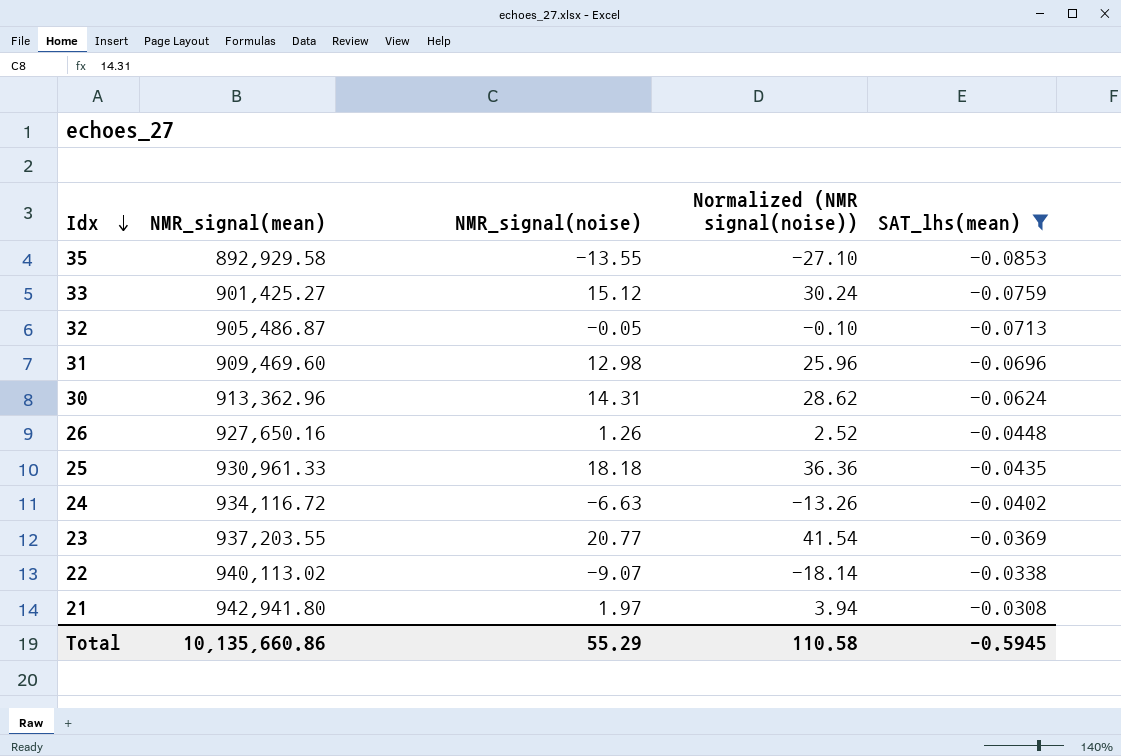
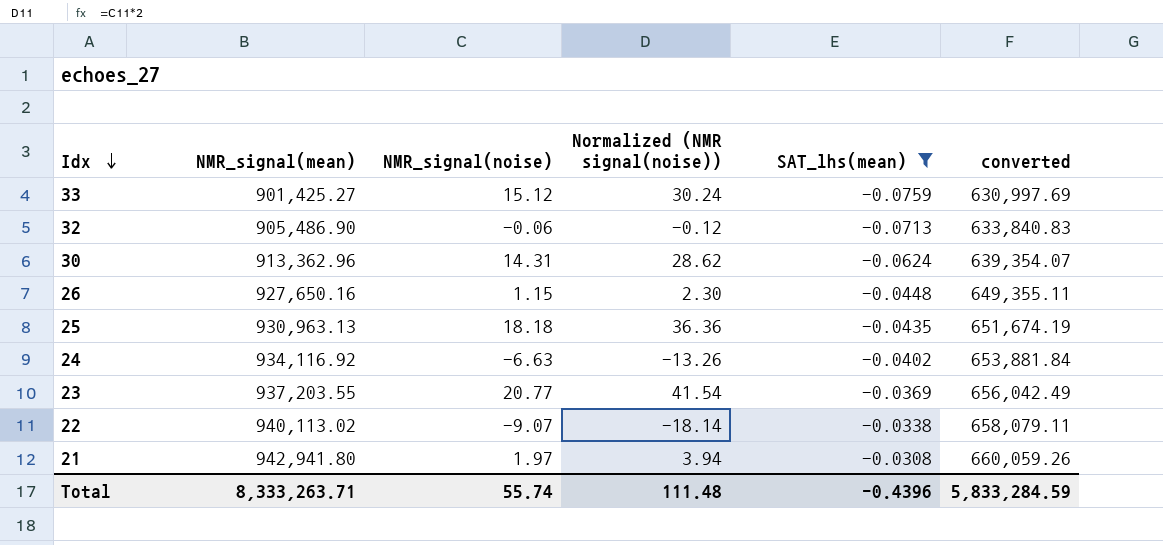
column converted | formula: none -> [NMR_signal(mean)] * 0.7
row 35: 892,929.58 | -13.55 | -27.10 | -0.0853 -> none
row 31: 909,469.60 | 12.98 | 25.96 | -0.0696 -> none
32 | NMR_signal(mean): 905,486.87 -> 905,486.90
32 | NMR_signal(noise): -0.05 -> -0.06
32 | Normalized (NMR signal(noise)): -0.10 -> -0.12
26 | NMR_signal(noise): 1.26 -> 1.15
26 | Normalized (NMR signal(noise)): 2.52 -> 2.30
25 | NMR_signal(mean): 930,961.33 -> 930,963.13
24 | NMR_signal(mean): 934,116.72 -> 934,116.92
Total | NMR_signal(mean): 10,135,660.86 -> 8,333,263.71
Total | NMR_signal(noise): 55.29 -> 55.74
Total | Normalized (NMR signal(noise)): 110.58 -> 111.48
Total | SAT_lhs(mean): -0.5945 -> -0.4396

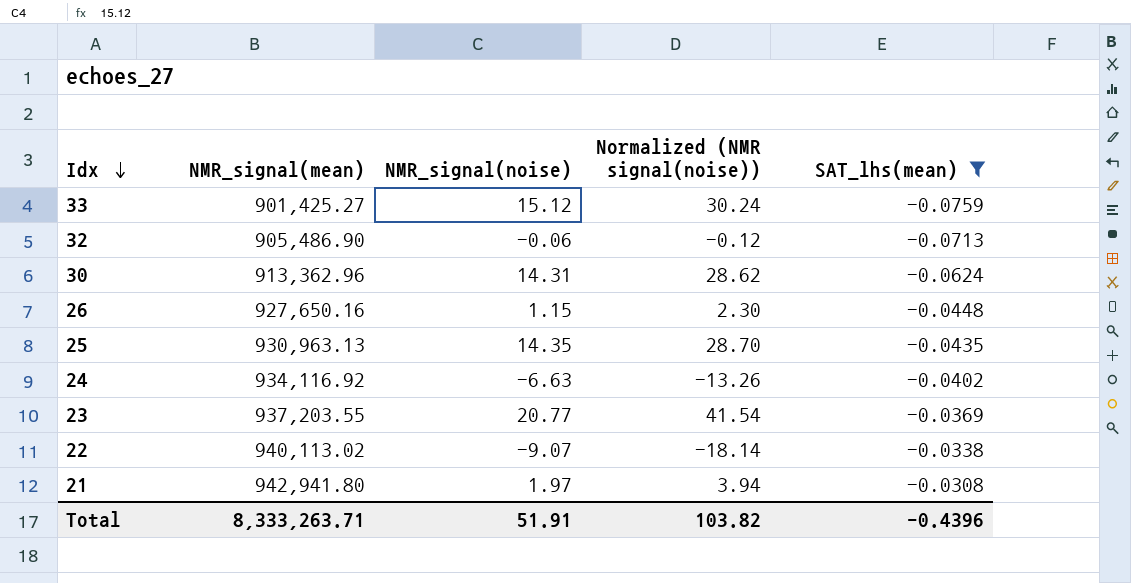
column converted | formula: [NMR_signal(mean)] * 0.7 -> none
25 | NMR_signal(noise): 18.18 -> 14.35
25 | Normalized (NMR signal(noise)): 36.36 -> 28.70
Total | NMR_signal(noise): 55.74 -> 51.91
Total | Normalized (NMR signal(noise)): 111.48 -> 103.82

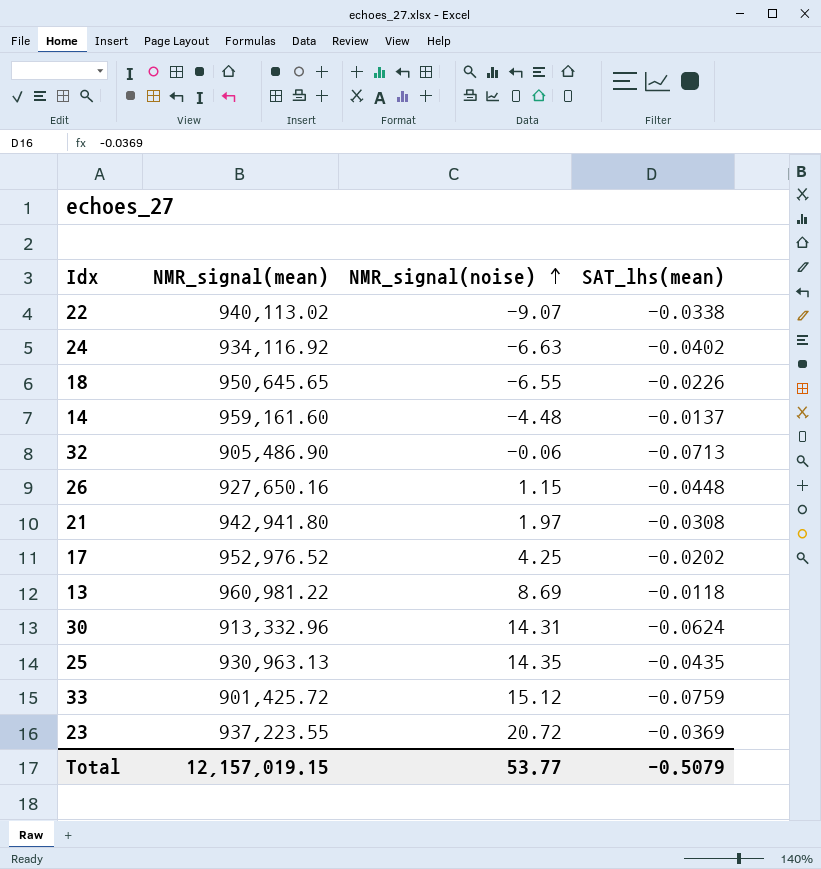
filter: SAT_lhs(mean) <= -0.0308 -> none
row order: Idx descending -> NMR_signal(noise) ascending
column Normalized (NMR signal(noise)) | formula: [NMR_signal(noise)] * 2 -> none
30 | NMR_signal(mean): 913,362.96 -> 913,332.96
33 | NMR_signal(mean): 901,425.27 -> 901,425.72
23 | NMR_signal(mean): 937,203.55 -> 937,223.55
23 | NMR_signal(noise): 20.77 -> 20.72
Total | NMR_signal(mean): 8,333,263.71 -> 12,157,019.15
Total | NMR_signal(noise): 51.91 -> 53.77
Total | SAT_lhs(mean): -0.4396 -> -0.5079

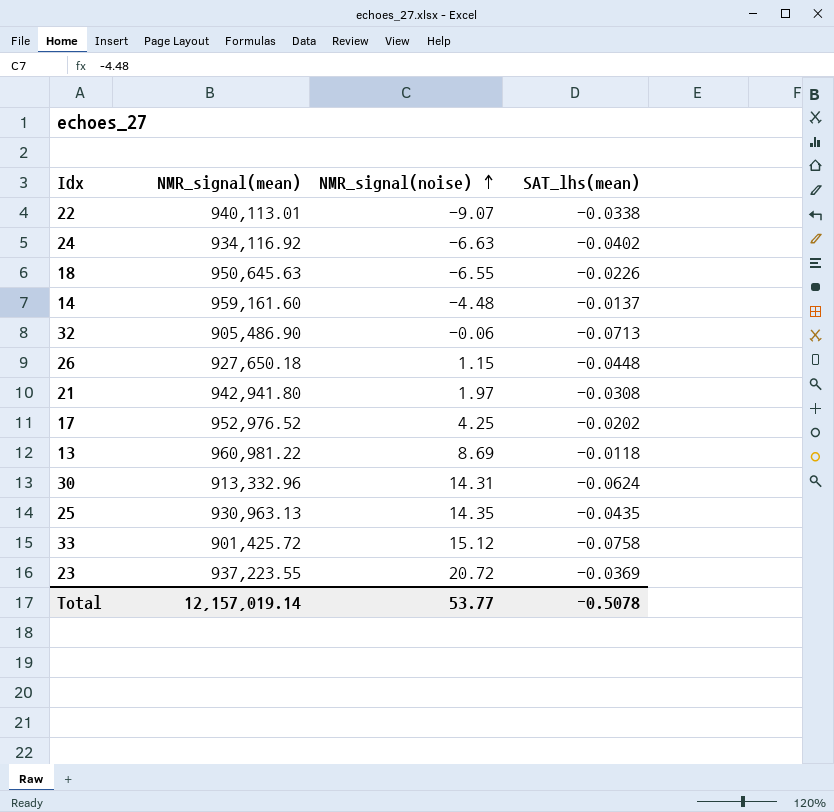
22 | NMR_signal(mean): 940,113.02 -> 940,113.01
18 | NMR_signal(mean): 950,645.65 -> 950,645.63
26 | NMR_signal(mean): 927,650.16 -> 927,650.18
33 | SAT_lhs(mean): -0.0759 -> -0.0758
Total | NMR_signal(mean): 12,157,019.15 -> 12,157,019.14
Total | SAT_lhs(mean): -0.5079 -> -0.5078

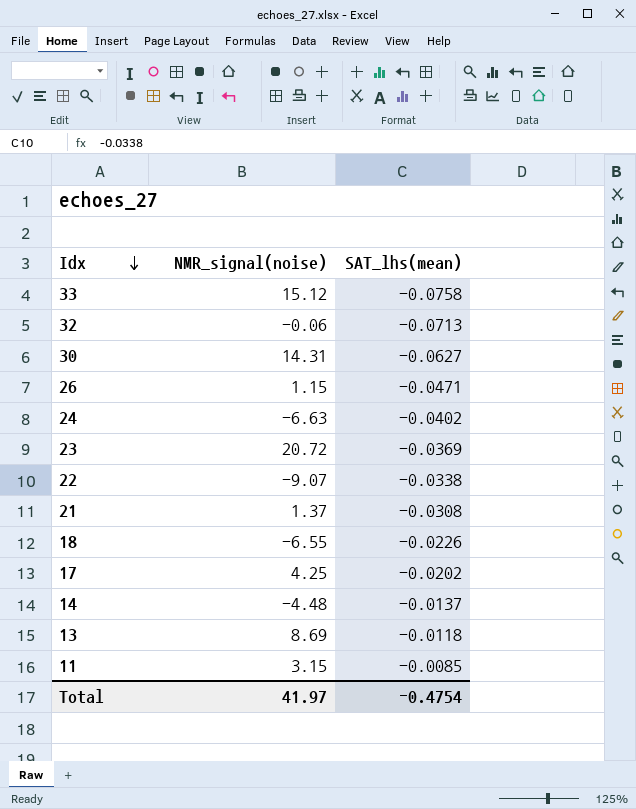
row order: NMR_signal(noise) ascending -> Idx descending
column NMR_signal(mean) | position: 2 -> none
row 25: 930,963.13 | 14.35 | -0.0435 -> none
30 | SAT_lhs(mean): -0.0624 -> -0.0627
26 | SAT_lhs(mean): -0.0448 -> -0.0471
21 | NMR_signal(noise): 1.97 -> 1.37
row 11: none -> 3.15 | -0.0085
Total | NMR_signal(noise): 53.77 -> 41.97
Total | SAT_lhs(mean): -0.5078 -> -0.4754

